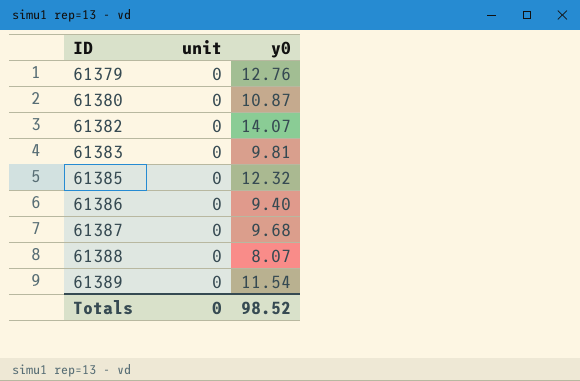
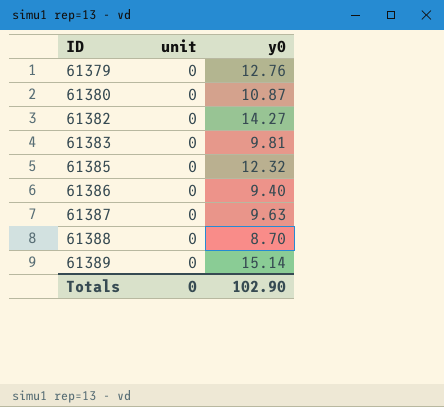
61382 | y0: 14.07 -> 14.27
61387 | y0: 9.68 -> 9.63
61388 | y0: 8.07 -> 8.70
61389 | y0: 11.54 -> 15.14
Totals | y0: 98.52 -> 102.90

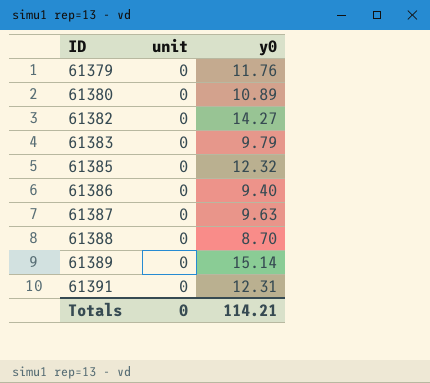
61379 | y0: 12.76 -> 11.76
61380 | y0: 10.87 -> 10.89
61383 | y0: 9.81 -> 9.79
row 61391: none -> 0 | 12.31
Totals | y0: 102.90 -> 114.21

